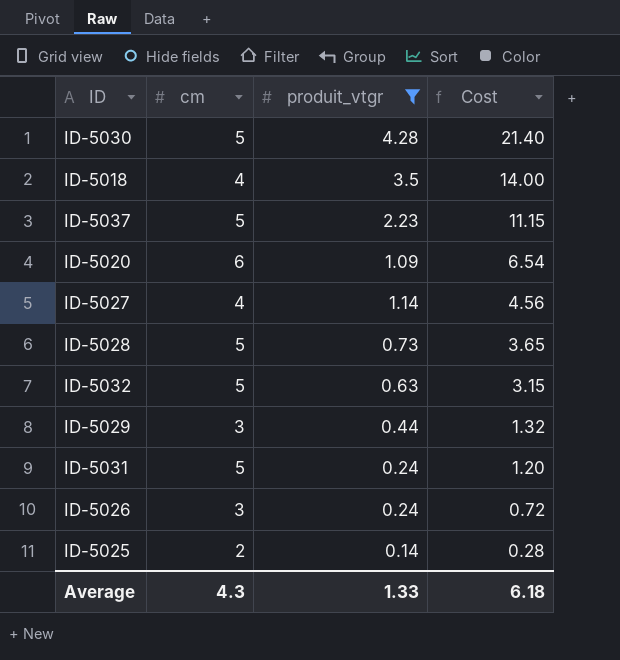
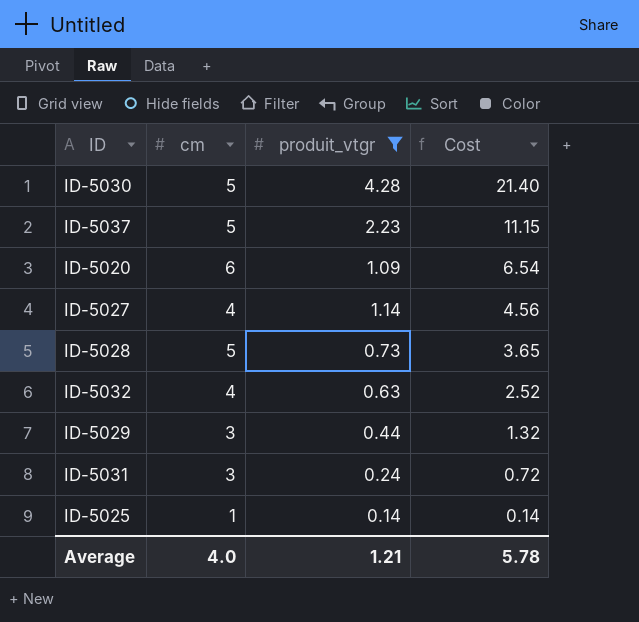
row ID-5018: 4 | 3.5 | 14.00 -> none
row ID-5026: 3 | 0.24 | 0.72 -> none
ID-5032 | cm: 5 -> 4
ID-5032 | Cost: 3.15 -> 2.52
ID-5031 | cm: 5 -> 3
ID-5031 | Cost: 1.20 -> 0.72
ID-5025 | cm: 2 -> 1
ID-5025 | Cost: 0.28 -> 0.14
Average | cm: 4.3 -> 4.0
Average | produit_vtgr: 1.33 -> 1.21
Average | Cost: 6.18 -> 5.78

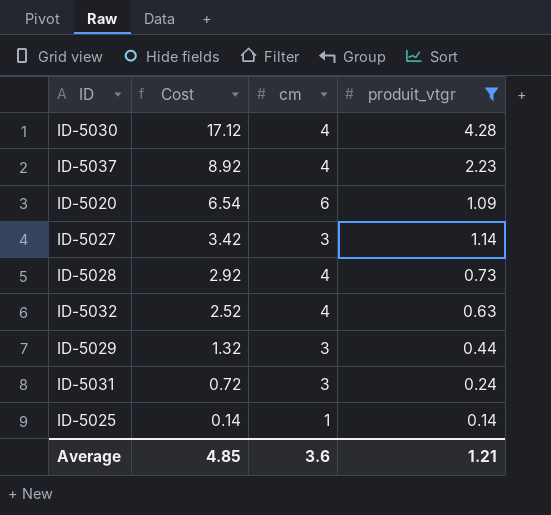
column Cost | position: 4 -> 2
ID-5030 | Cost: 21.40 -> 17.12
ID-5030 | cm: 5 -> 4
ID-5037 | Cost: 11.15 -> 8.92
ID-5037 | cm: 5 -> 4
ID-5027 | Cost: 4.56 -> 3.42
ID-5027 | cm: 4 -> 3
ID-5028 | Cost: 3.65 -> 2.92
ID-5028 | cm: 5 -> 4
Average | Cost: 5.78 -> 4.85
Average | cm: 4.0 -> 3.6

